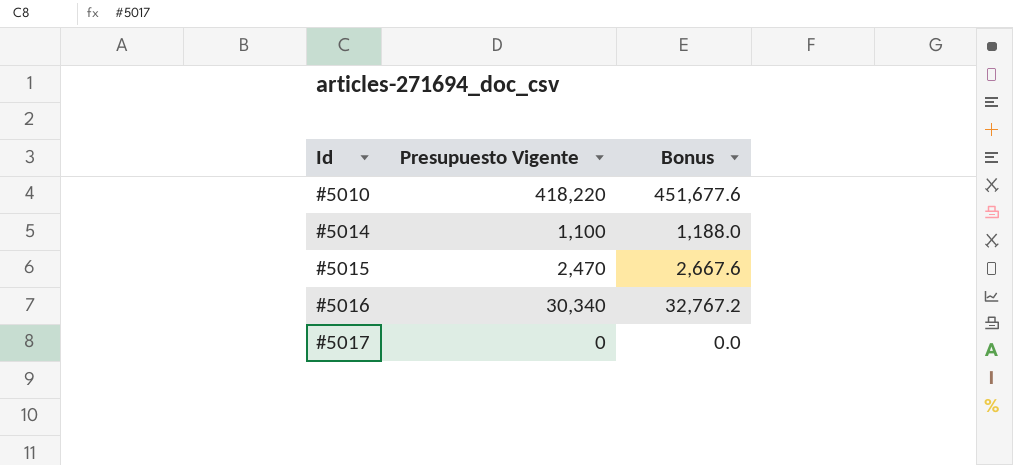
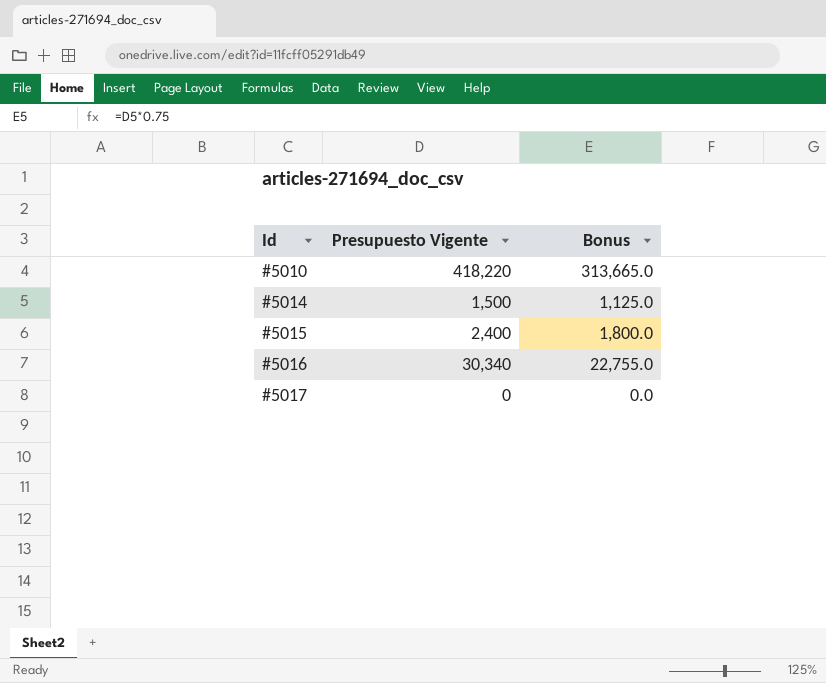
column Bonus | formula: [Presupuesto Vigente] * 1.08 -> [Presupuesto Vigente] * 0.75
#5014 | Presupuesto Vigente: 1,100 -> 1,500
#5015 | Presupuesto Vigente: 2,470 -> 2,400

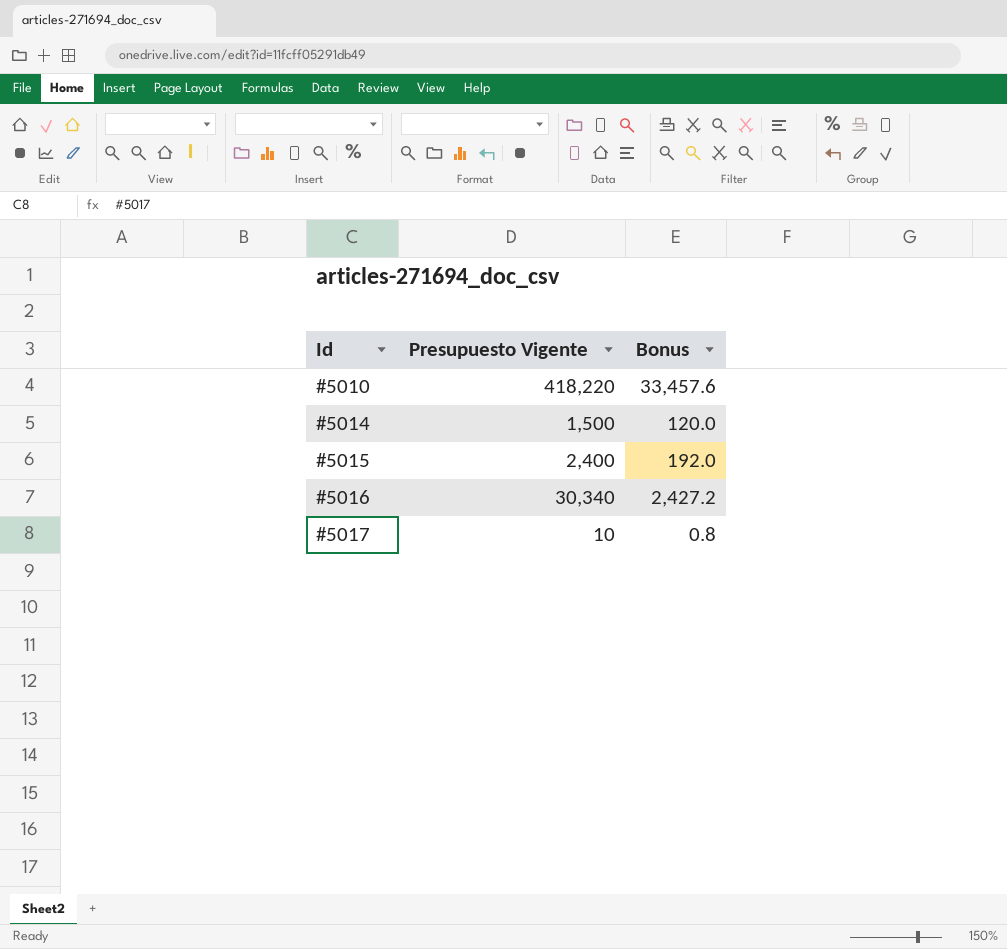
column Bonus | formula: [Presupuesto Vigente] * 0.75 -> [Presupuesto Vigente] * 0.08
#5017 | Presupuesto Vigente: 0 -> 10

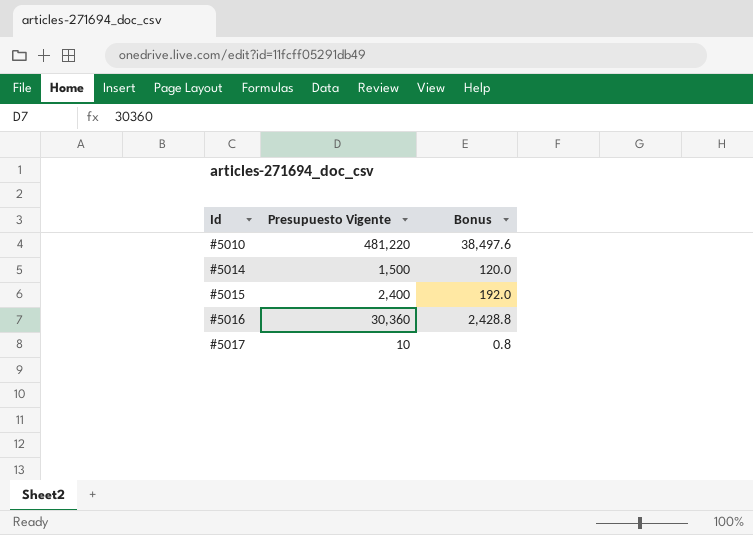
#5010 | Presupuesto Vigente: 418,220 -> 481,220
#5010 | Bonus: 33,457.6 -> 38,497.6
#5016 | Presupuesto Vigente: 30,340 -> 30,360
#5016 | Bonus: 2,427.2 -> 2,428.8

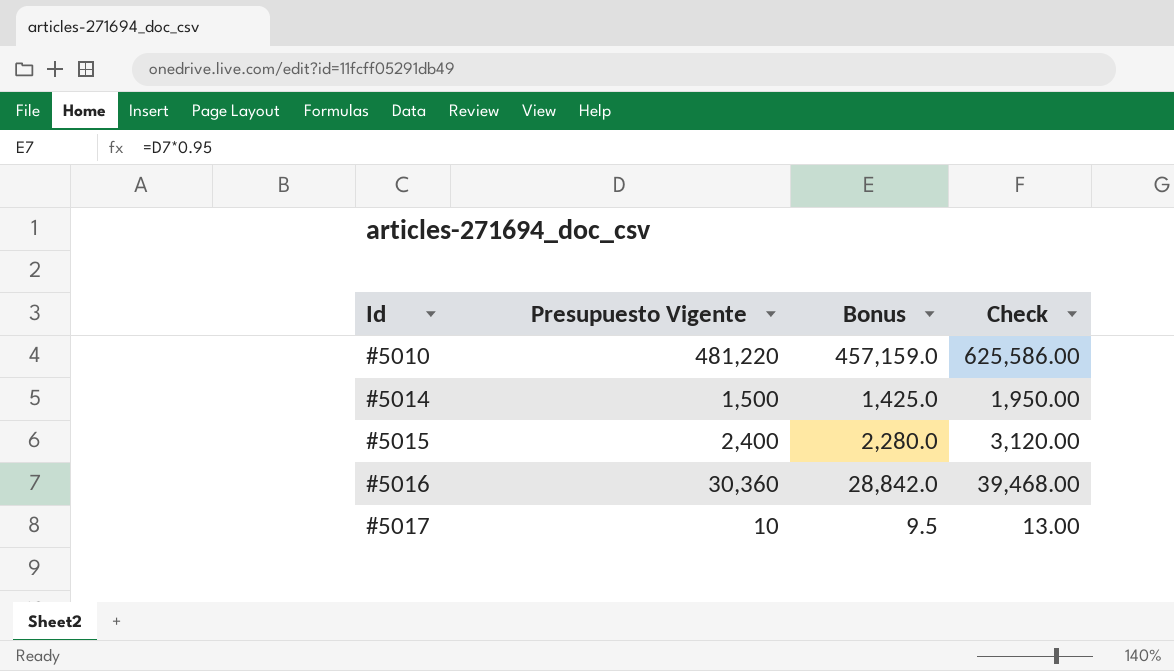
column Bonus | formula: [Presupuesto Vigente] * 0.08 -> [Presupuesto Vigente] * 0.95
column Check | formula: none -> [Presupuesto Vigente] * 1.3

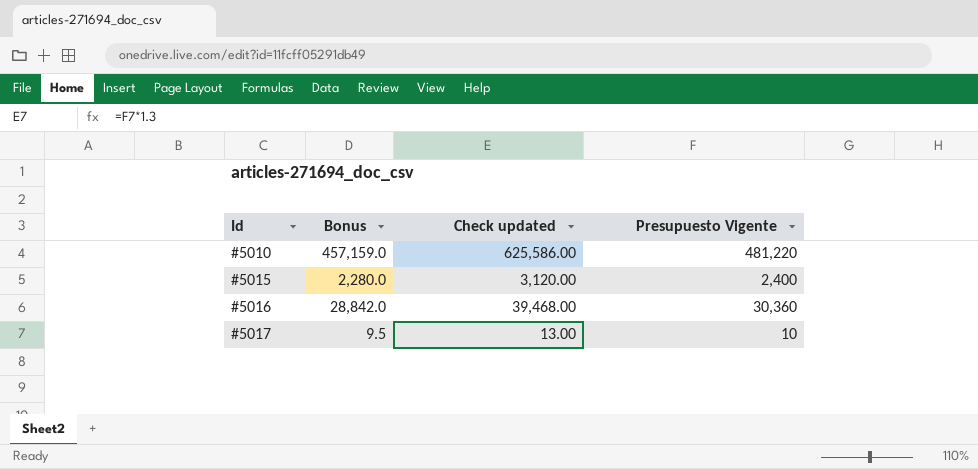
column name: Check -> Check updated
column Presupuesto Vigente | position: 2 -> 4
row #5014: 1,500 | 1,425.0 | 1,950.00 -> none

